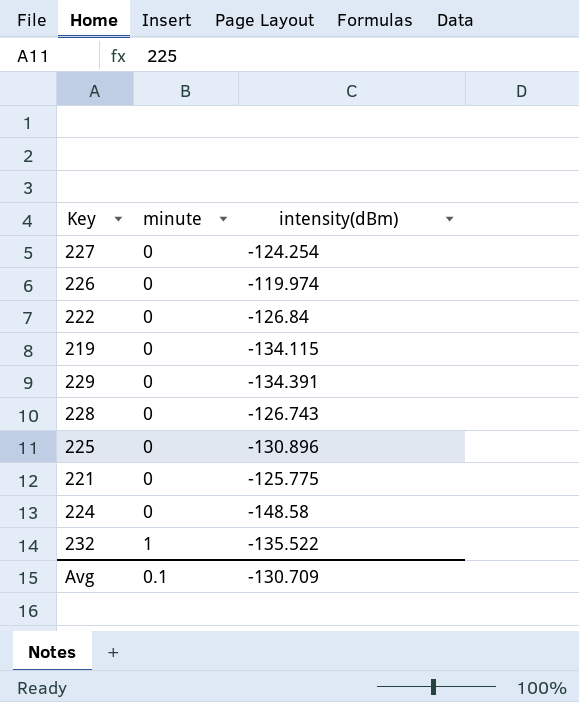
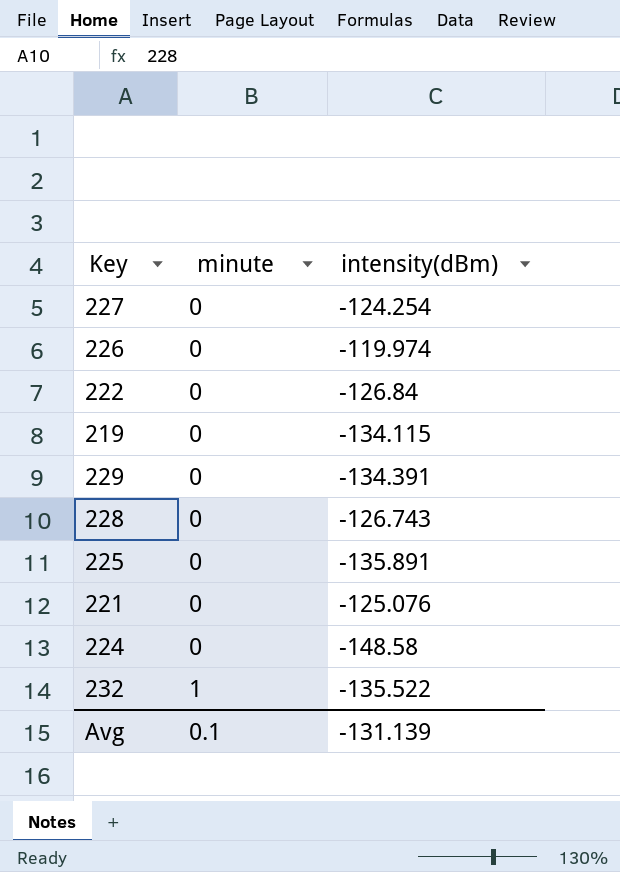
225 | intensity(dBm): -130.896 -> -135.891
221 | intensity(dBm): -125.775 -> -125.076
Avg | intensity(dBm): -130.709 -> -131.139

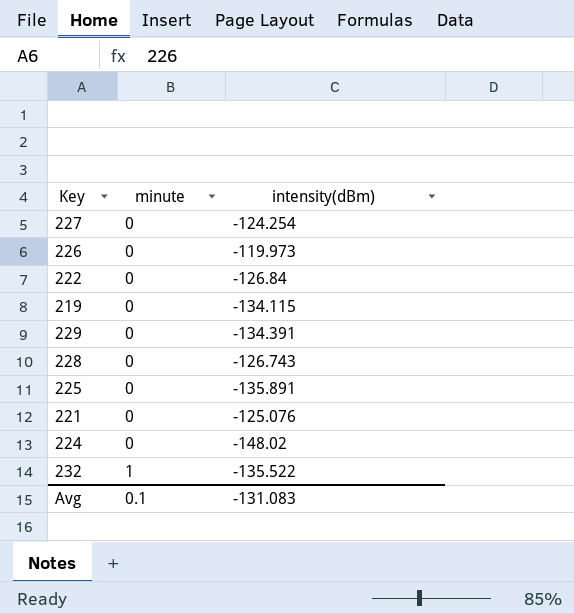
226 | intensity(dBm): -119.974 -> -119.973
224 | intensity(dBm): -148.58 -> -148.02
Avg | intensity(dBm): -131.139 -> -131.083

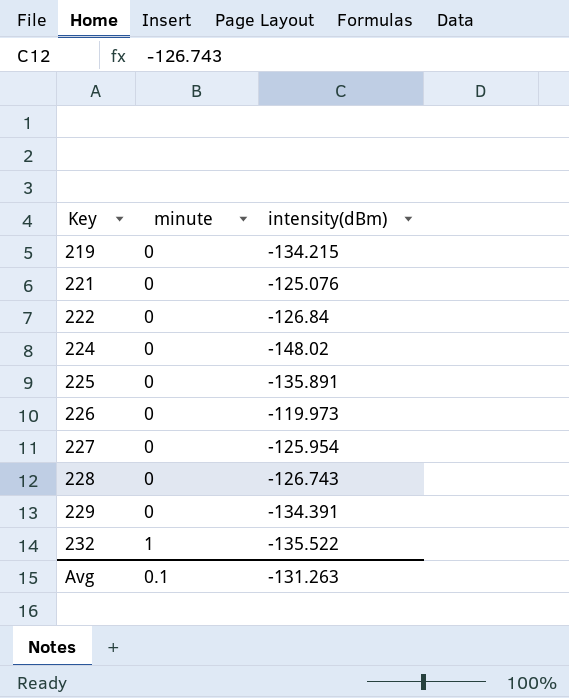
row order: minute ascending -> Key ascending
219 | intensity(dBm): -134.115 -> -134.215
227 | intensity(dBm): -124.254 -> -125.954
Avg | intensity(dBm): -131.083 -> -131.263

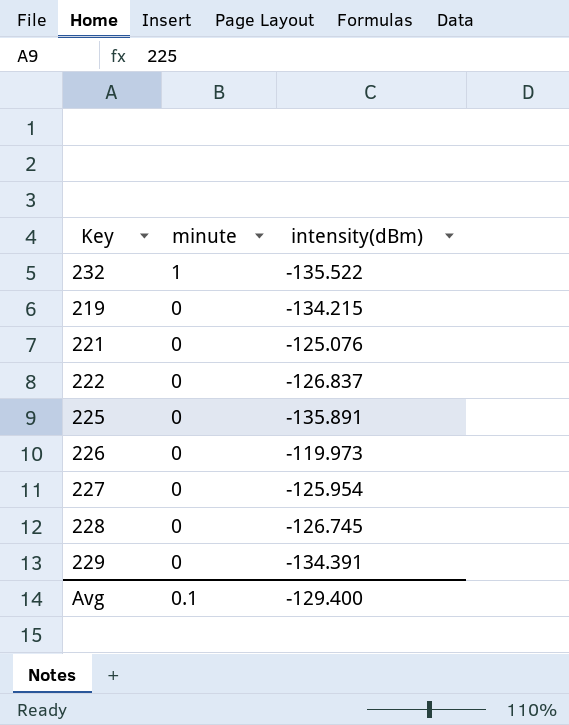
row order: Key ascending -> minute descending
row 224: 0 | -148.02 -> none
222 | intensity(dBm): -126.84 -> -126.837
228 | intensity(dBm): -126.743 -> -126.745
Avg | intensity(dBm): -131.263 -> -129.400

